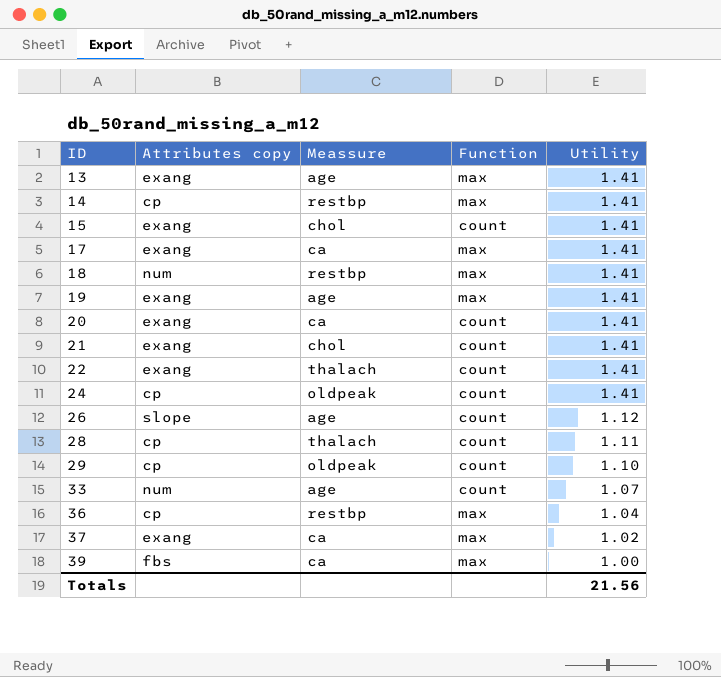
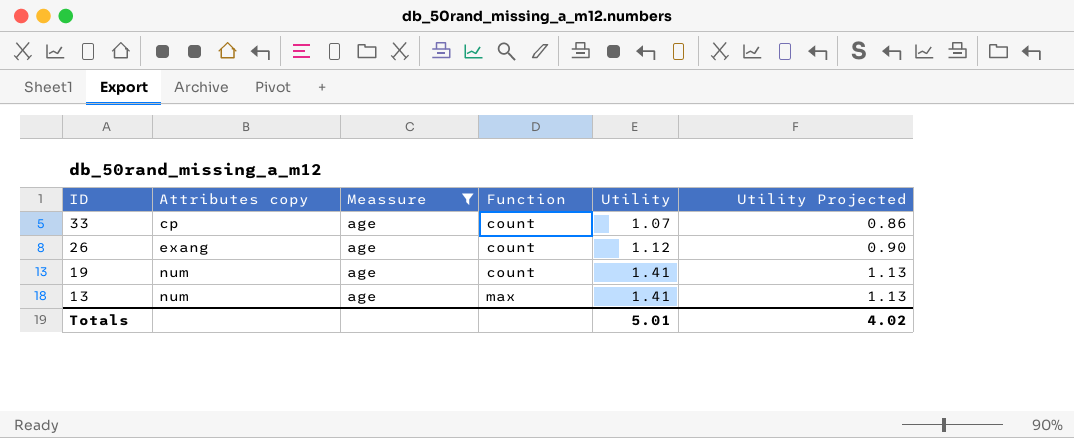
filter: none -> Meassure = age
row order: ID ascending -> ID descending
column Utility Projected | formula: none -> [Utility] * 0.8
33 | Attributes copy: num -> cp
26 | Attributes copy: slope -> exang
19 | Attributes copy: exang -> num
19 | Function: max -> count
13 | Attributes copy: exang -> num
Totals | Utility: 21.56 -> 5.01

